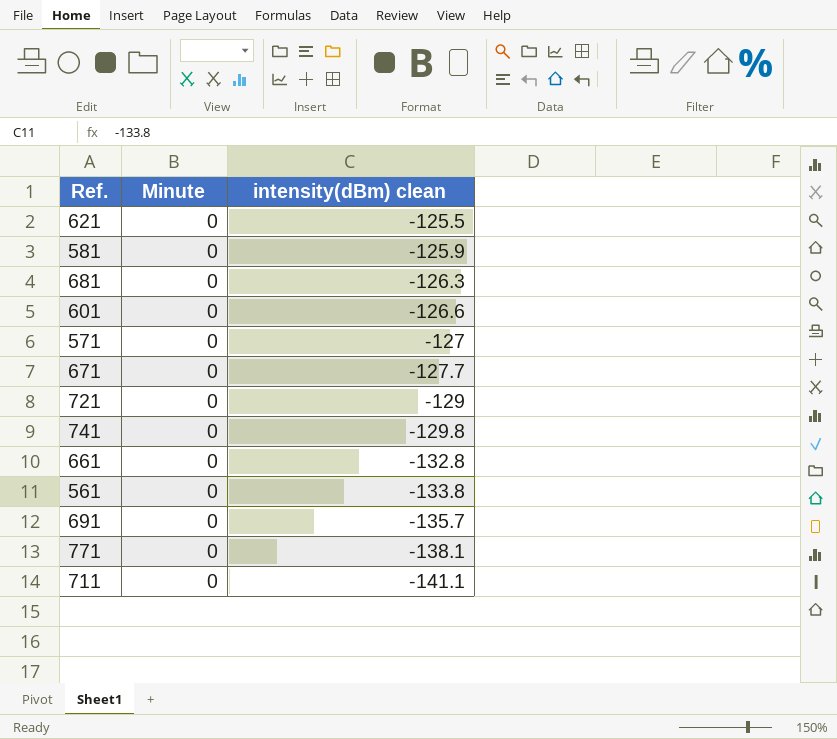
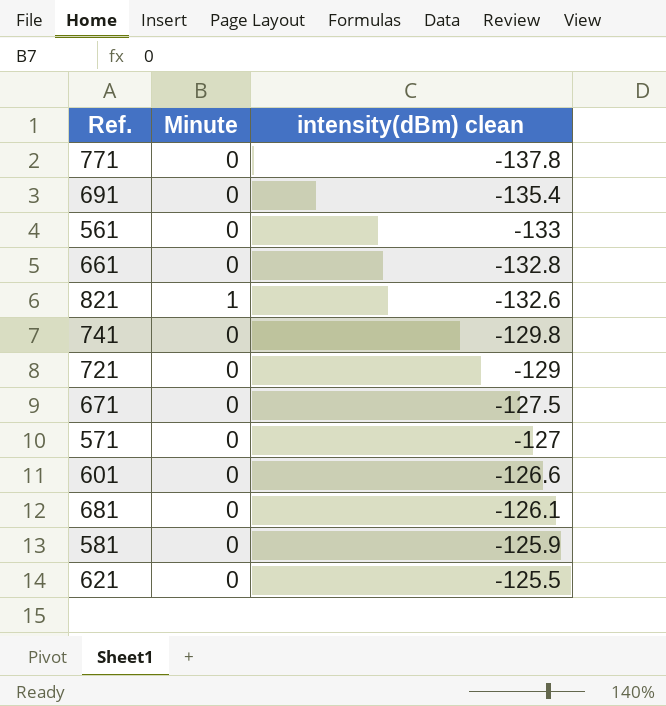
row order: intensity(dBm) clean descending -> intensity(dBm) clean ascending
row 711: 0 | -141.1 -> none
771 | intensity(dBm) clean: -138.1 -> -137.8
691 | intensity(dBm) clean: -135.7 -> -135.4
561 | intensity(dBm) clean: -133.8 -> -133
row 821: none -> 1 | -132.6
671 | intensity(dBm) clean: -127.7 -> -127.5
681 | intensity(dBm) clean: -126.3 -> -126.1

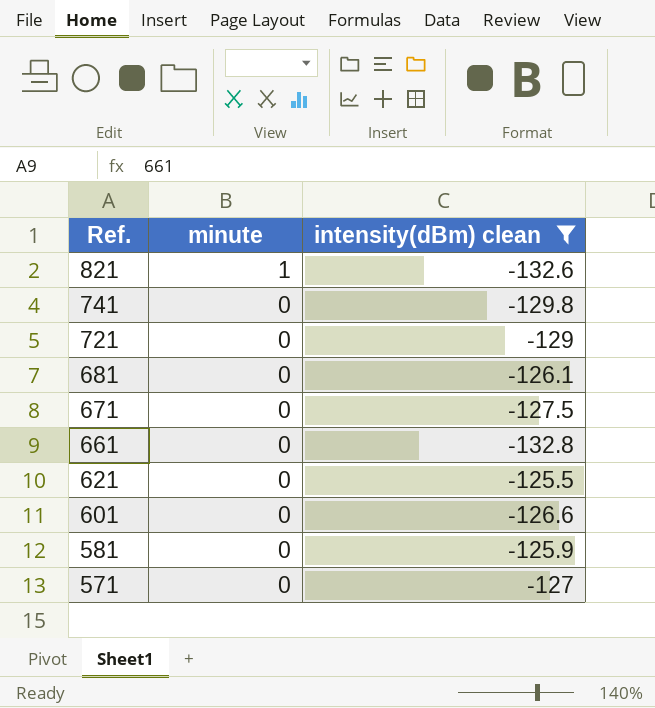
filter: none -> intensity(dBm) clean >= -132.8
row order: intensity(dBm) clean ascending -> Ref. descending
column name: Minute -> minute

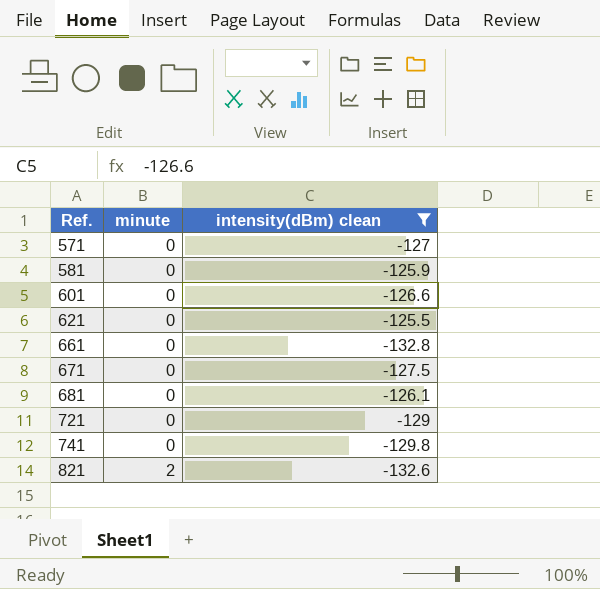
row order: Ref. descending -> Ref. ascending
821 | minute: 1 -> 2

